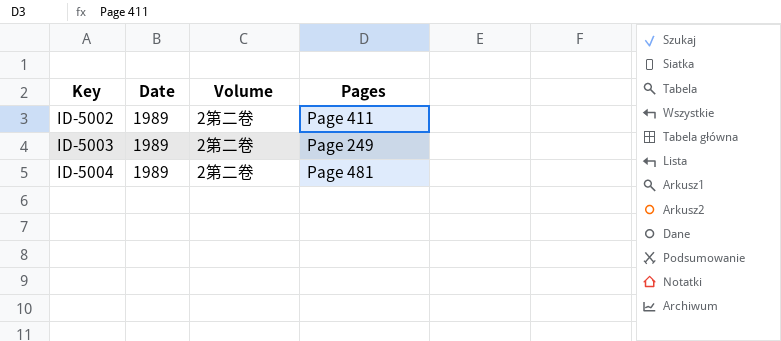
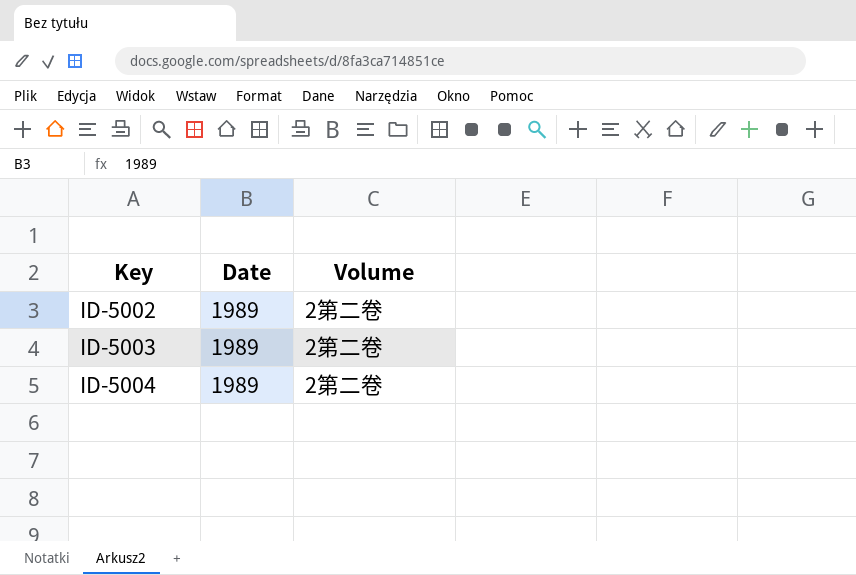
column Pages | position: 4 -> none

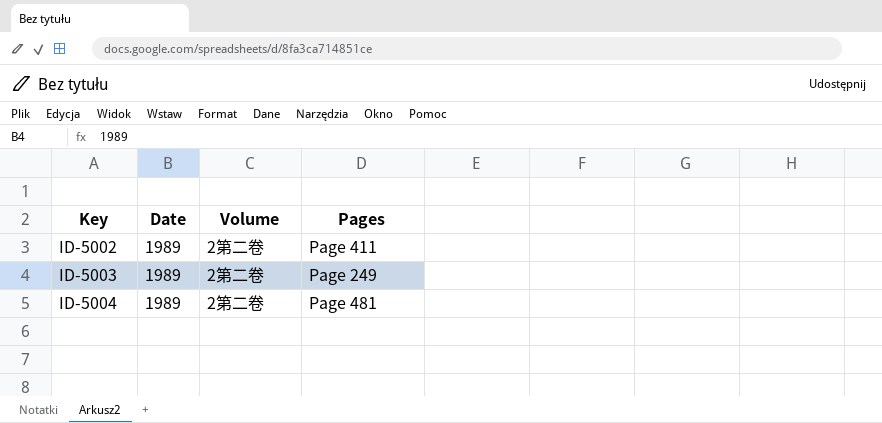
column Pages | position: none -> 4

